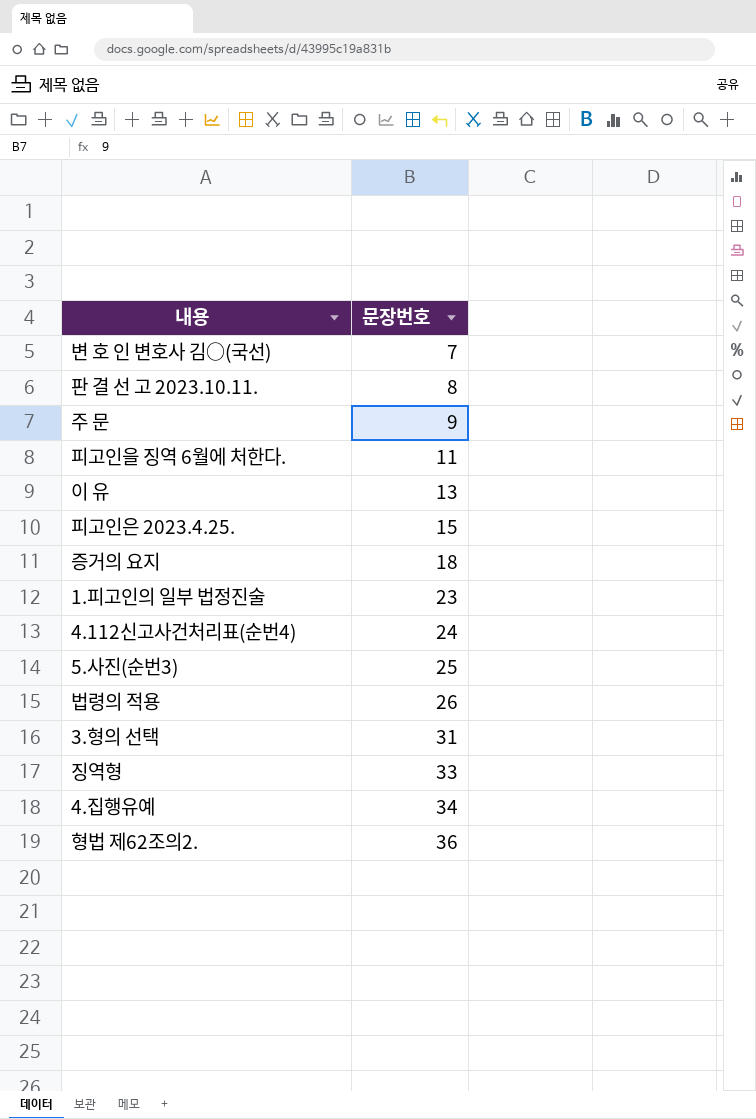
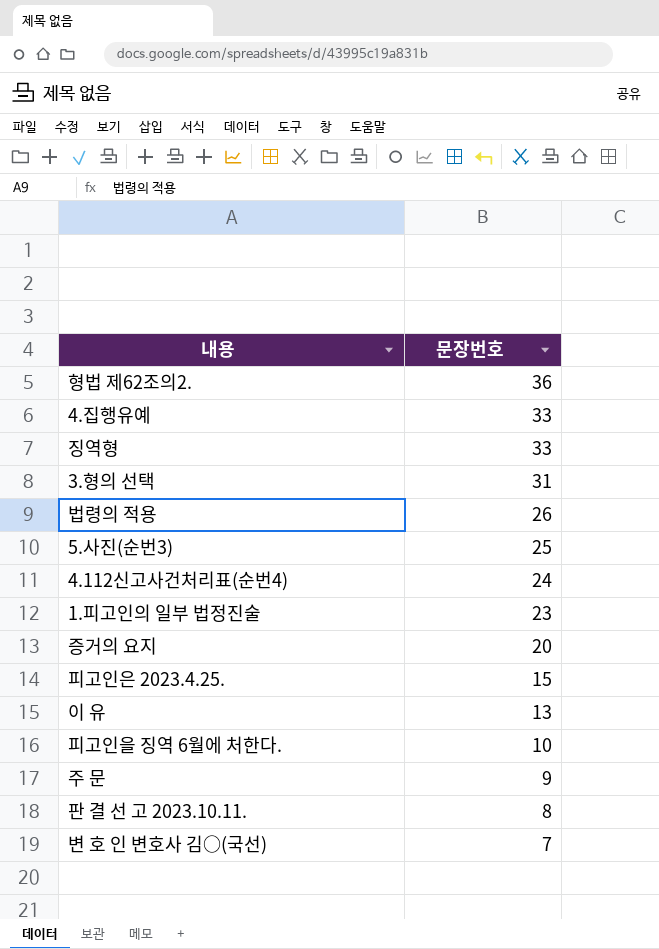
row order: 문장번호 ascending -> 문장번호 descending
4.집행유예 | 문장번호: 34 -> 33
증거의 요지 | 문장번호: 18 -> 20
피고인을 징역 6월에 처한다. | 문장번호: 11 -> 10

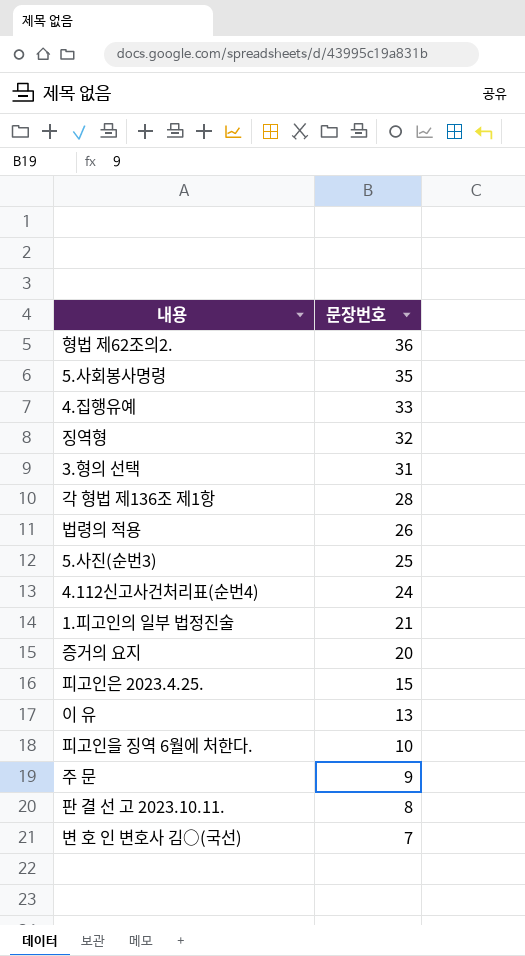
row 5.사회봉사명령: none -> 35
징역형 | 문장번호: 33 -> 32
row 각 형법 제136조 제1항: none -> 28
1.피고인의 일부 법정진술 | 문장번호: 23 -> 21

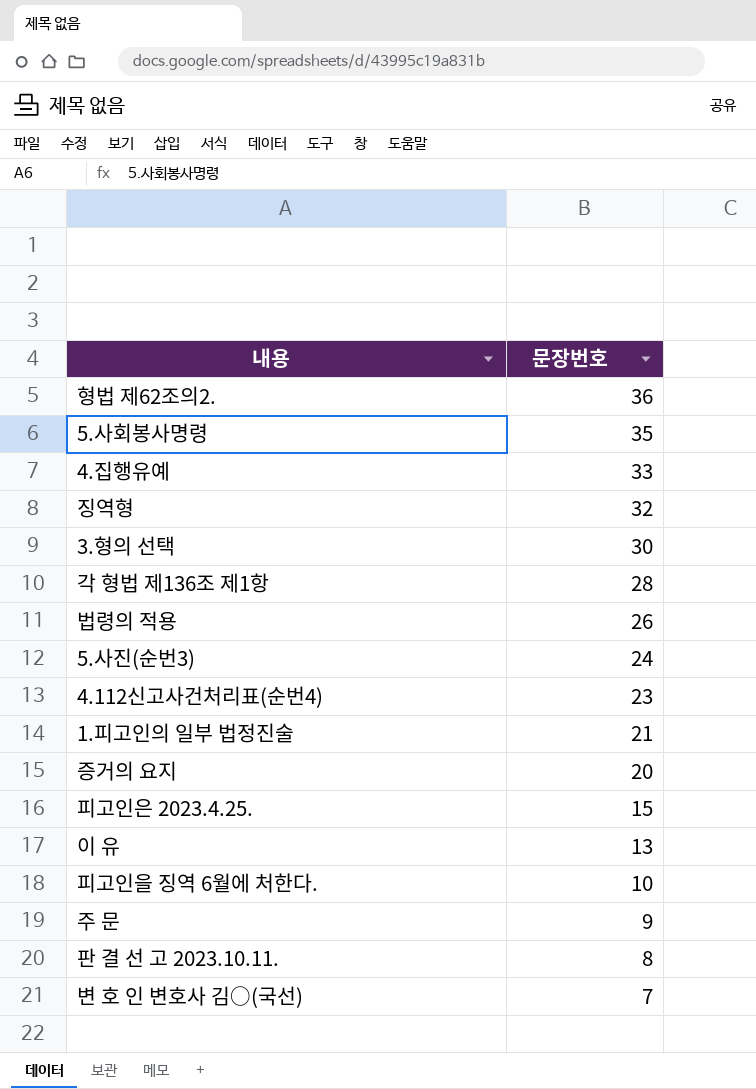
3.형의 선택 | 문장번호: 31 -> 30
5.사진(순번3) | 문장번호: 25 -> 24
4.112신고사건처리표(순번4) | 문장번호: 24 -> 23

